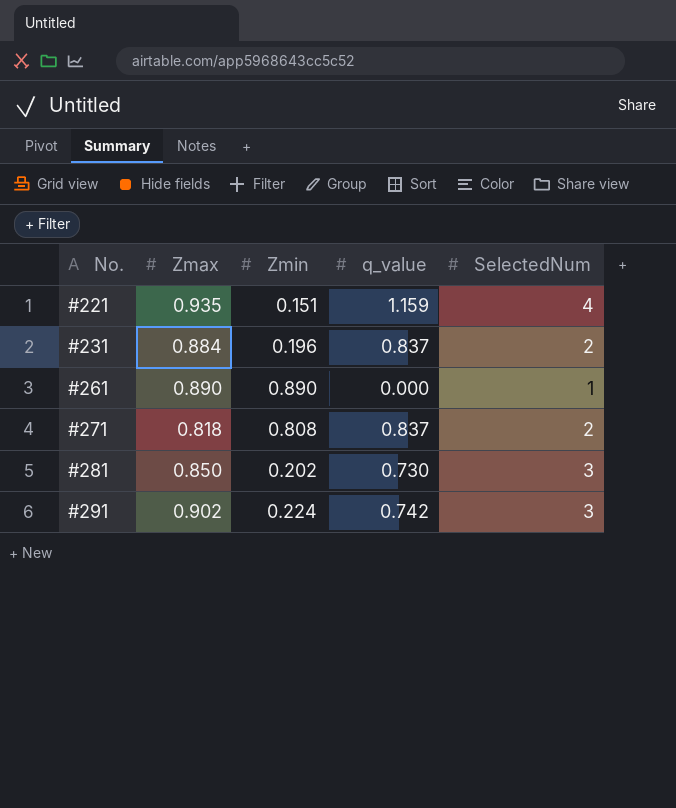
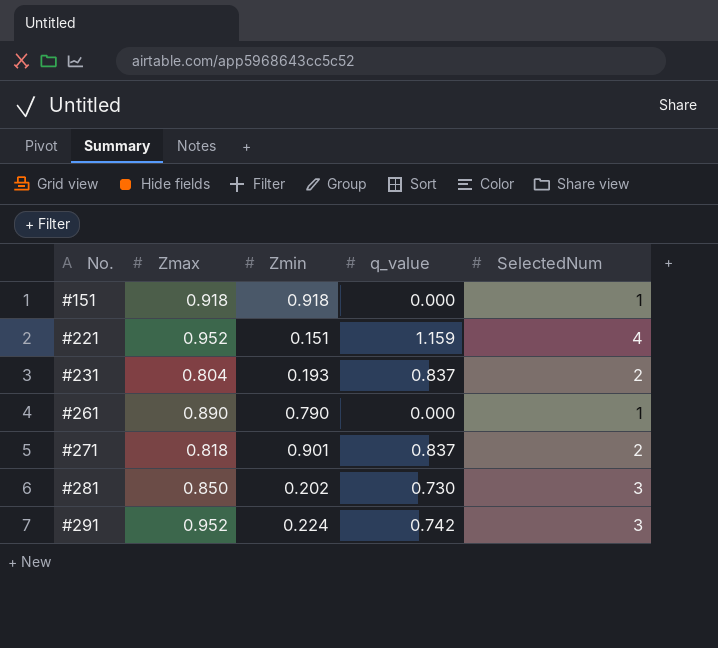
row #151: none -> 0.918 | 0.918 | 0.000 | 1
#221 | Zmax: 0.935 -> 0.952
#231 | Zmax: 0.884 -> 0.804
#231 | Zmin: 0.196 -> 0.193
#261 | Zmin: 0.890 -> 0.790
#271 | Zmin: 0.808 -> 0.901
#291 | Zmax: 0.902 -> 0.952

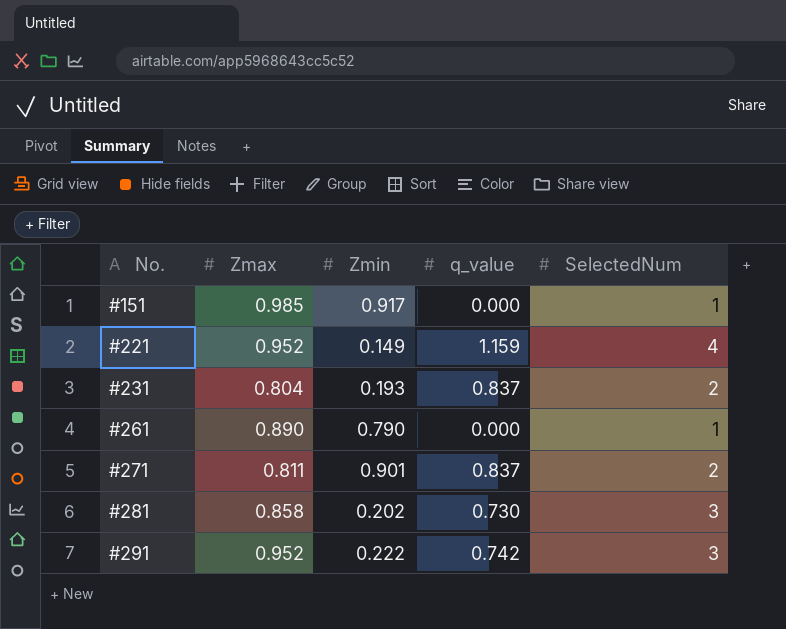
#151 | Zmax: 0.918 -> 0.985
#151 | Zmin: 0.918 -> 0.917
#221 | Zmin: 0.151 -> 0.149
#271 | Zmax: 0.818 -> 0.811
#281 | Zmax: 0.850 -> 0.858
#291 | Zmin: 0.224 -> 0.222

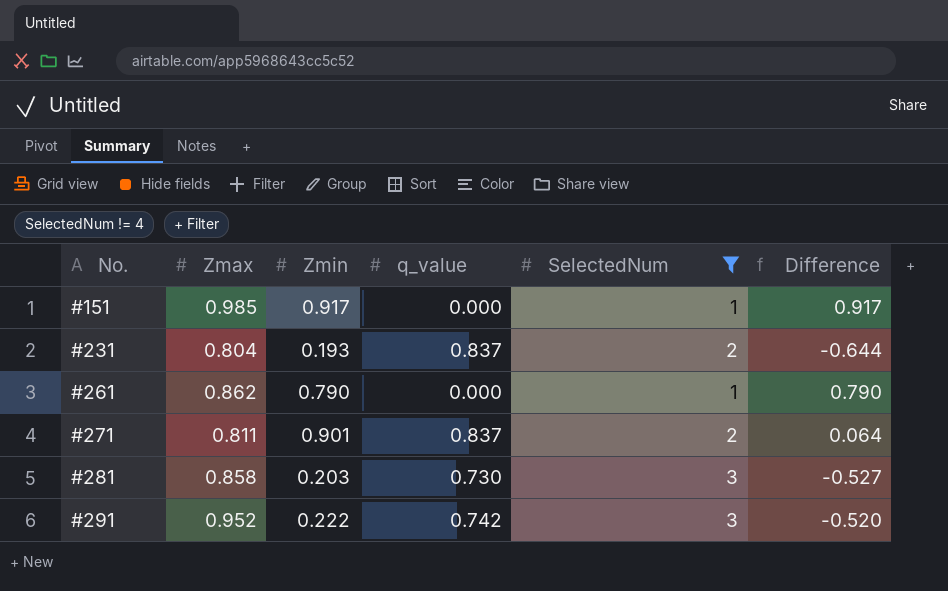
filter: none -> SelectedNum != 4
column Difference | formula: none -> [Zmin] - [q_value]
#261 | Zmax: 0.890 -> 0.862
#281 | Zmin: 0.202 -> 0.203

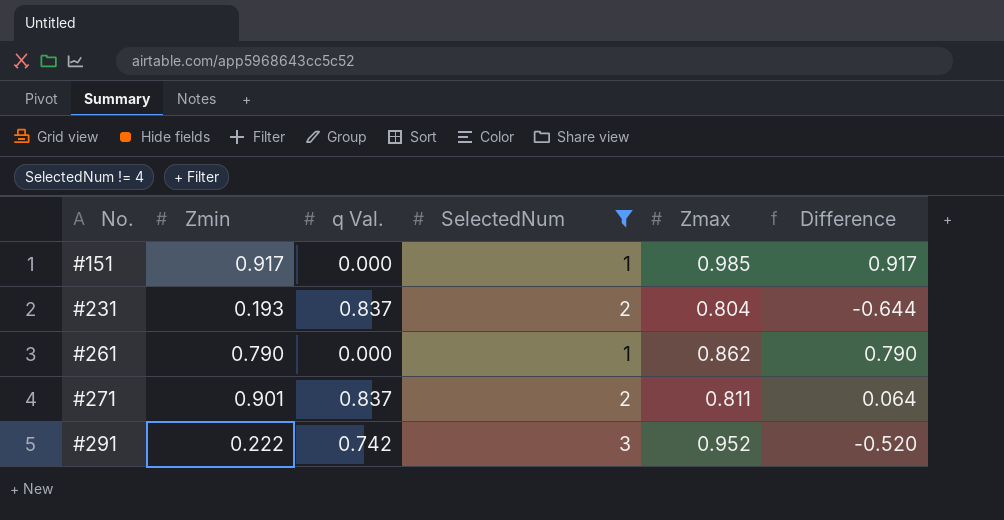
column name: q_value -> q Val.
column Zmax | position: 2 -> 5
row #281: 0.858 | 0.203 | 0.730 | 3 | -0.527 -> none

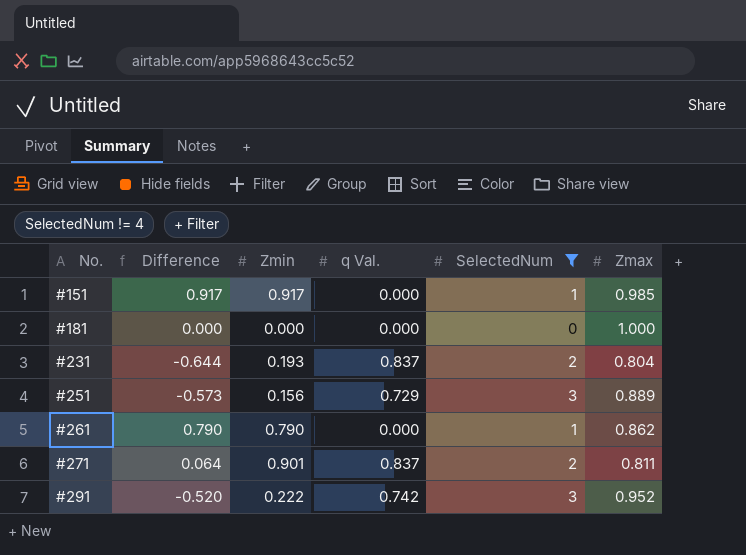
column Difference | position: 6 -> 2
row #181: none -> 0.000 | 0.000 | 0.000 | 0 | 1.000
row #251: none -> -0.573 | 0.156 | 0.729 | 3 | 0.889

